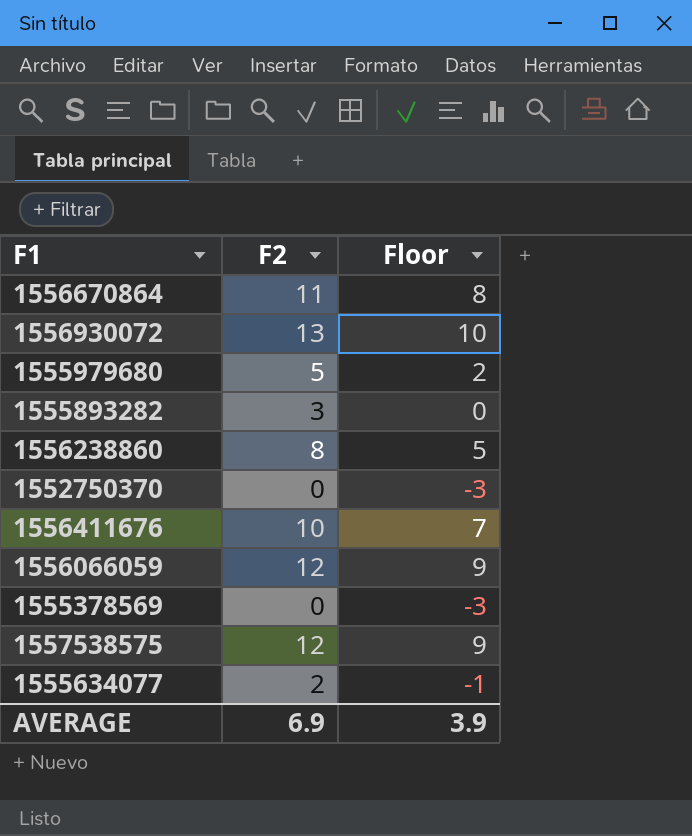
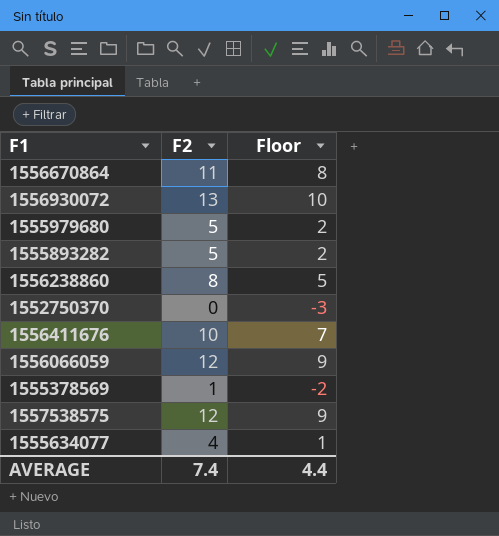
1555893282 | F2: 3 -> 5
1555893282 | Floor: 0 -> 2
1555378569 | F2: 0 -> 1
1555378569 | Floor: -3 -> -2
1555634077 | F2: 2 -> 4
1555634077 | Floor: -1 -> 1
AVERAGE | F2: 6.9 -> 7.4
AVERAGE | Floor: 3.9 -> 4.4

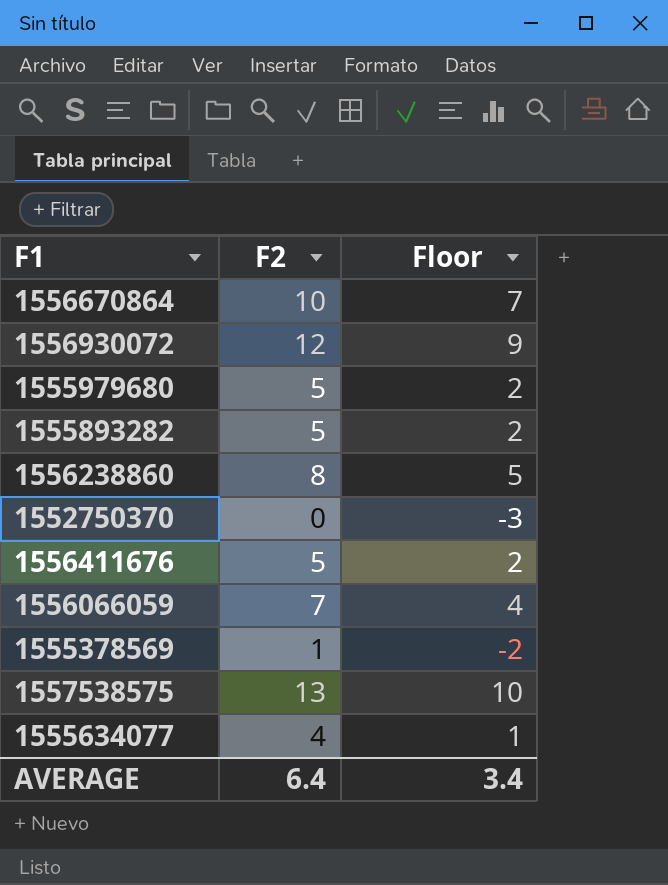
1556670864 | F2: 11 -> 10
1556670864 | Floor: 8 -> 7
1556930072 | F2: 13 -> 12
1556930072 | Floor: 10 -> 9
1556411676 | F2: 10 -> 5
1556411676 | Floor: 7 -> 2
1556066059 | F2: 12 -> 7
1556066059 | Floor: 9 -> 4
1557538575 | F2: 12 -> 13
1557538575 | Floor: 9 -> 10
AVERAGE | F2: 7.4 -> 6.4
AVERAGE | Floor: 4.4 -> 3.4

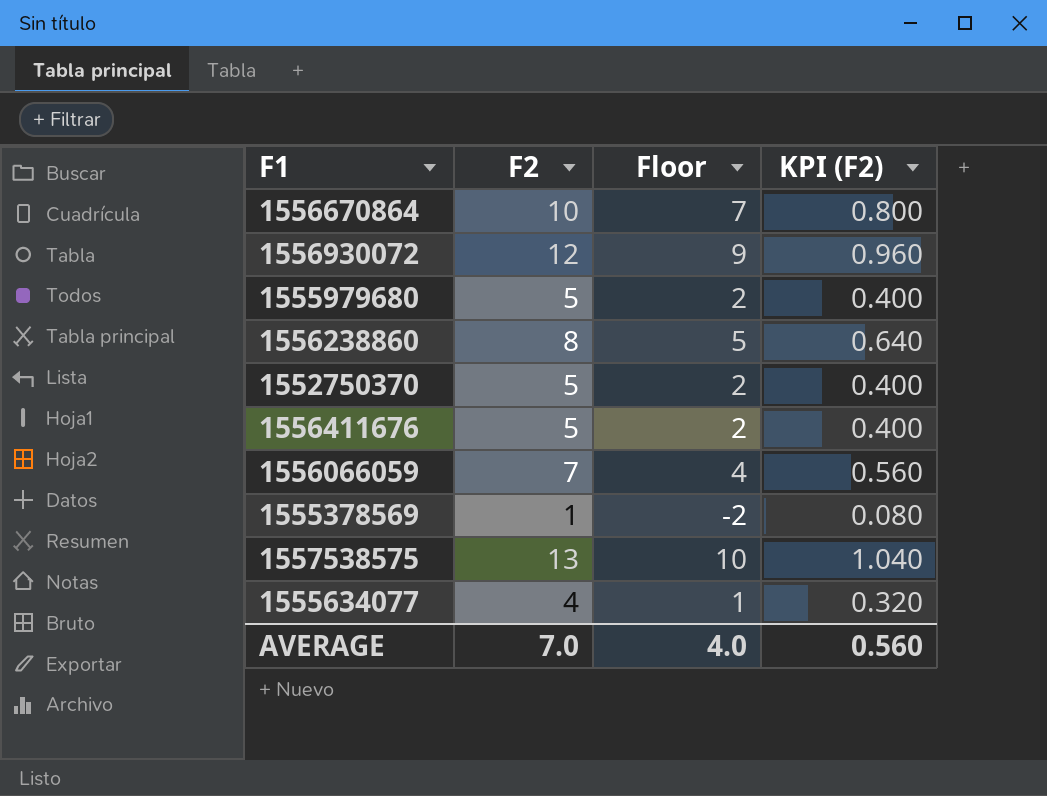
column KPI (F2) | formula: none -> [F2] * 0.08
row 1555893282: 5 | 2 -> none
1552750370 | F2: 0 -> 5
1552750370 | Floor: -3 -> 2
AVERAGE | F2: 6.4 -> 7.0
AVERAGE | Floor: 3.4 -> 4.0

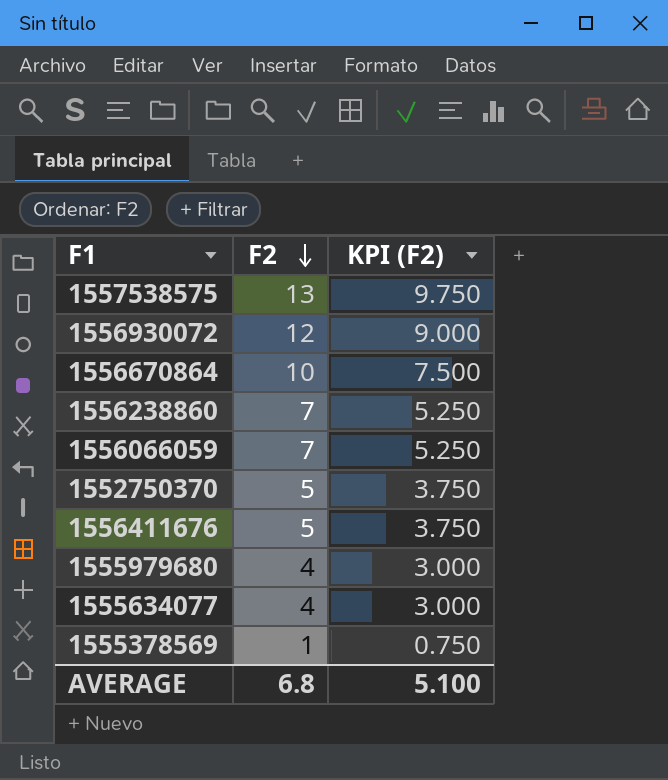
row order: none -> F2 descending
column Floor | formula: [F2] - 3 -> none
column KPI (F2) | formula: [F2] * 0.08 -> [F2] * 0.75
1556238860 | F2: 8 -> 7
1555979680 | F2: 5 -> 4
AVERAGE | F2: 7.0 -> 6.8
AVERAGE | KPI (F2): 0.560 -> 5.100

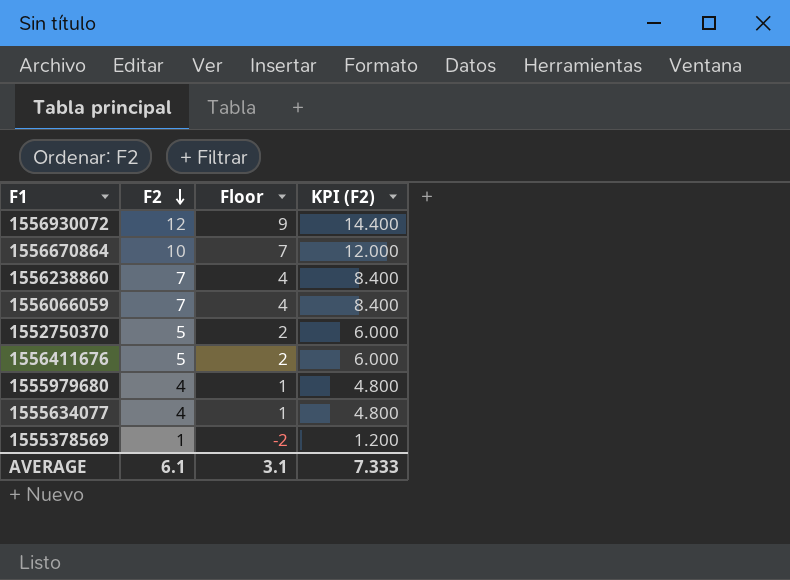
column Floor | formula: none -> [F2] - 3
column KPI (F2) | formula: [F2] * 0.75 -> [F2] * 1.2
row 1557538575: 13 | 9.750 -> none
AVERAGE | F2: 6.8 -> 6.1
AVERAGE | KPI (F2): 5.100 -> 7.333

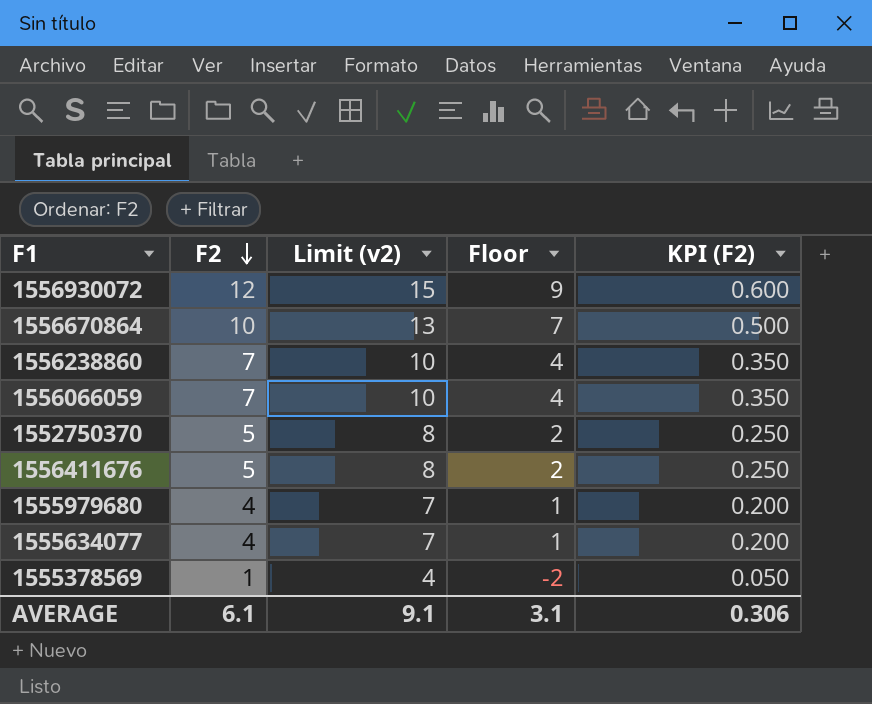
column Limit (v2) | formula: none -> [F2] + 3
column KPI (F2) | formula: [F2] * 1.2 -> [F2] * 0.05
AVERAGE | KPI (F2): 7.333 -> 0.306

